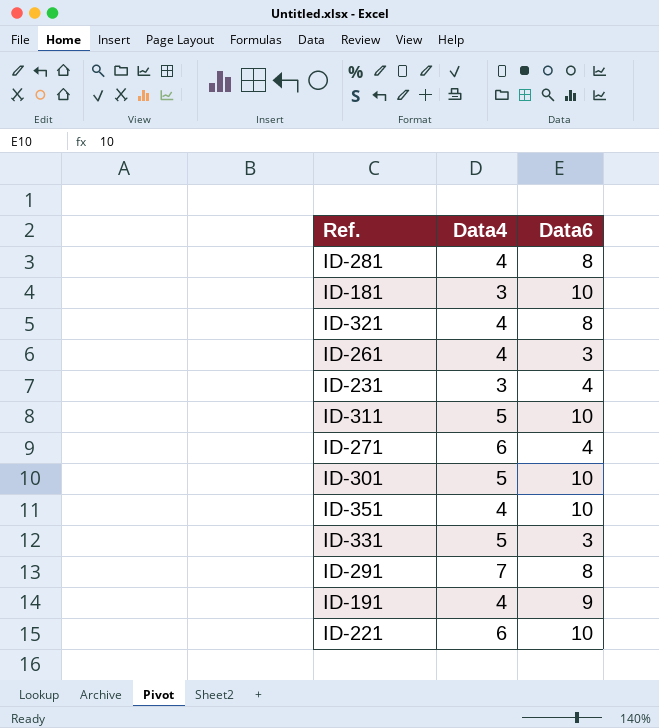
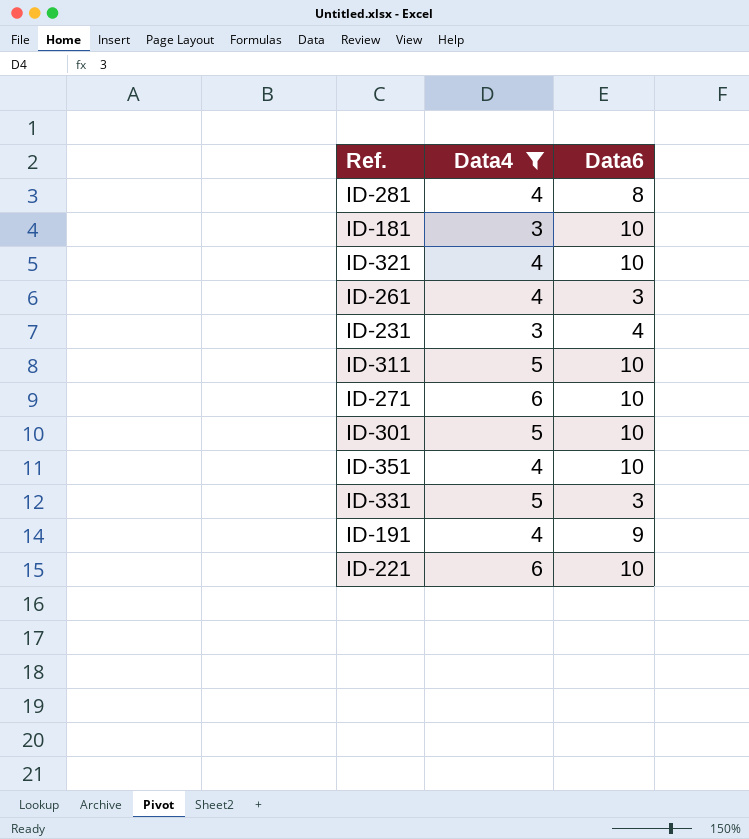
filter: none -> Data4 != 7
ID-321 | Data6: 8 -> 10
ID-271 | Data6: 4 -> 10

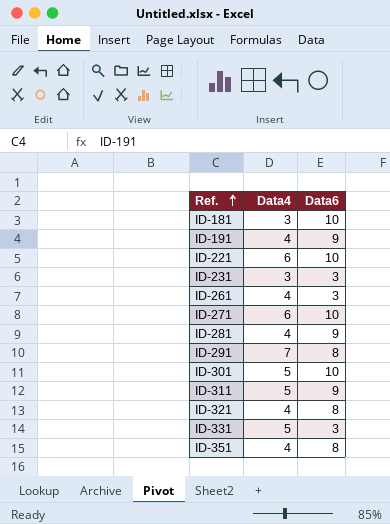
filter: Data4 != 7 -> none
row order: none -> Ref. ascending
ID-231 | Data6: 4 -> 3
ID-281 | Data6: 8 -> 9
ID-311 | Data6: 10 -> 9
ID-321 | Data6: 10 -> 8
ID-351 | Data6: 10 -> 8

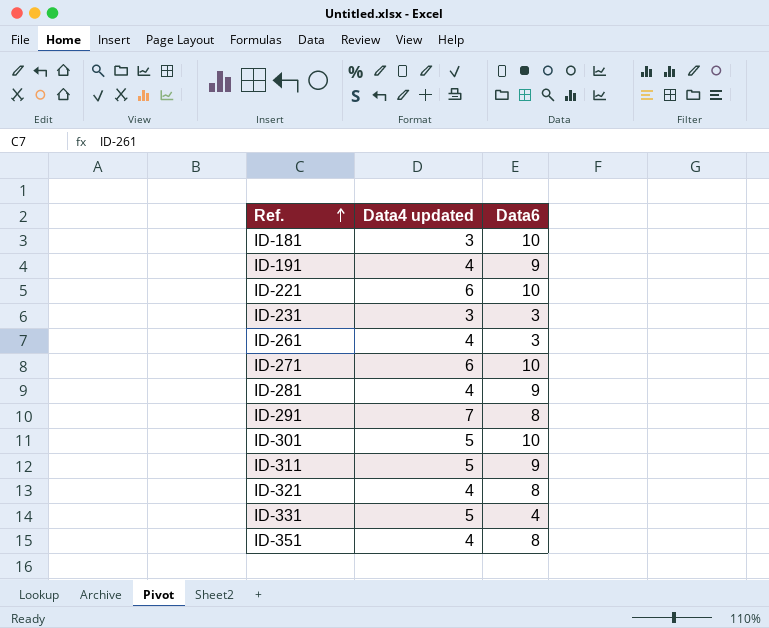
column name: Data4 -> Data4 updated
ID-331 | Data6: 3 -> 4

